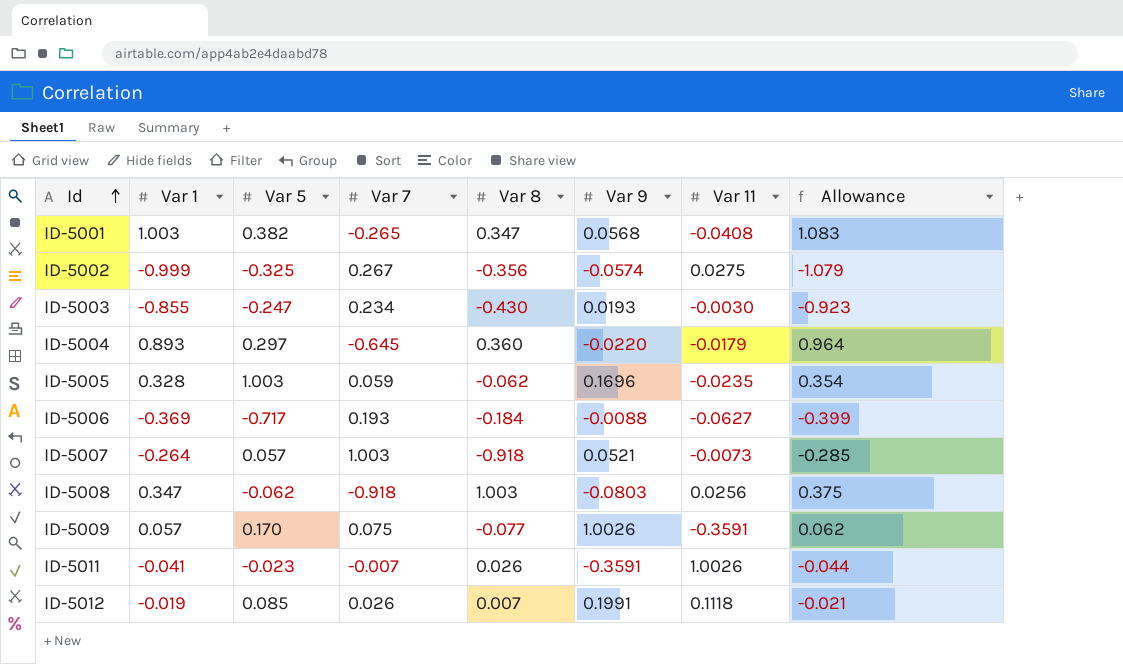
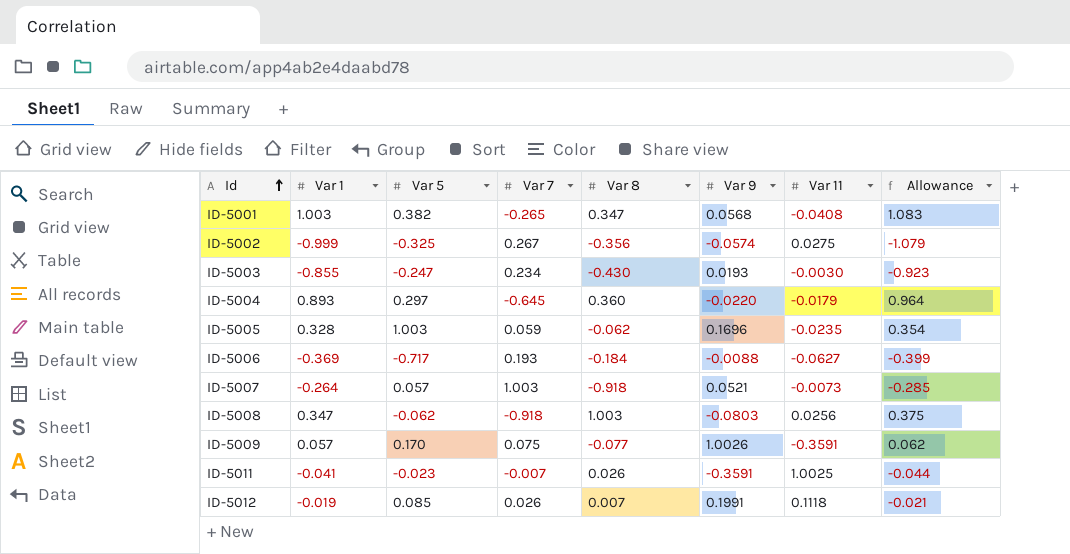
ID-5011 | Var 11: 1.0026 -> 1.0025

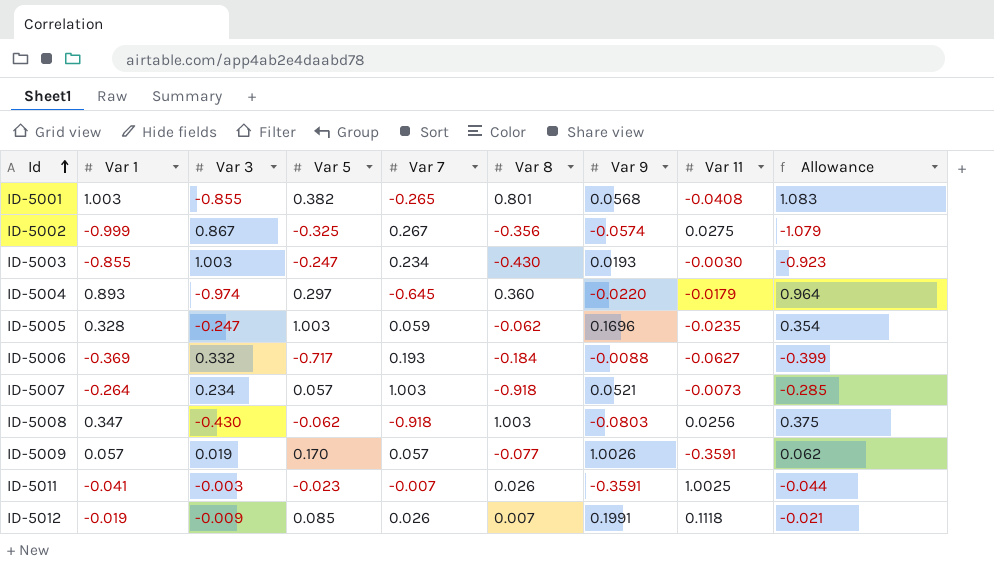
column Var 3 | position: none -> 3
ID-5001 | Var 8: 0.347 -> 0.801
ID-5009 | Var 7: 0.075 -> 0.057

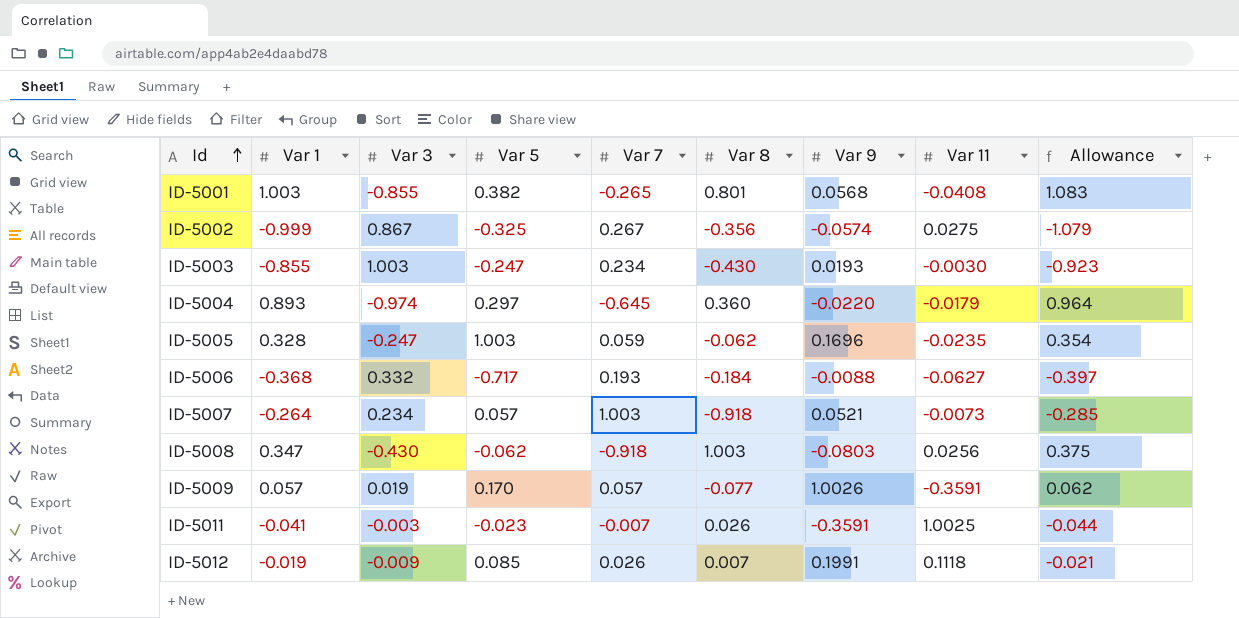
ID-5006 | Var 1: -0.369 -> -0.368
ID-5006 | Allowance: -0.399 -> -0.397

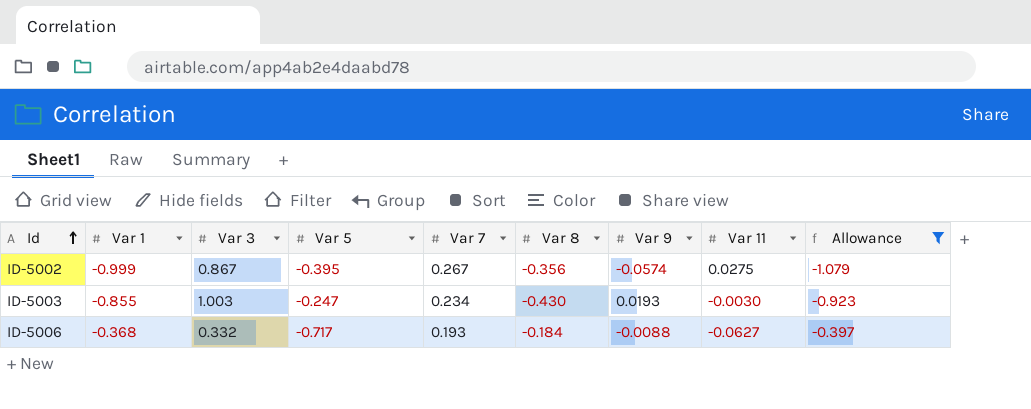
filter: none -> Allowance <= -0.397
ID-5002 | Var 5: -0.325 -> -0.395

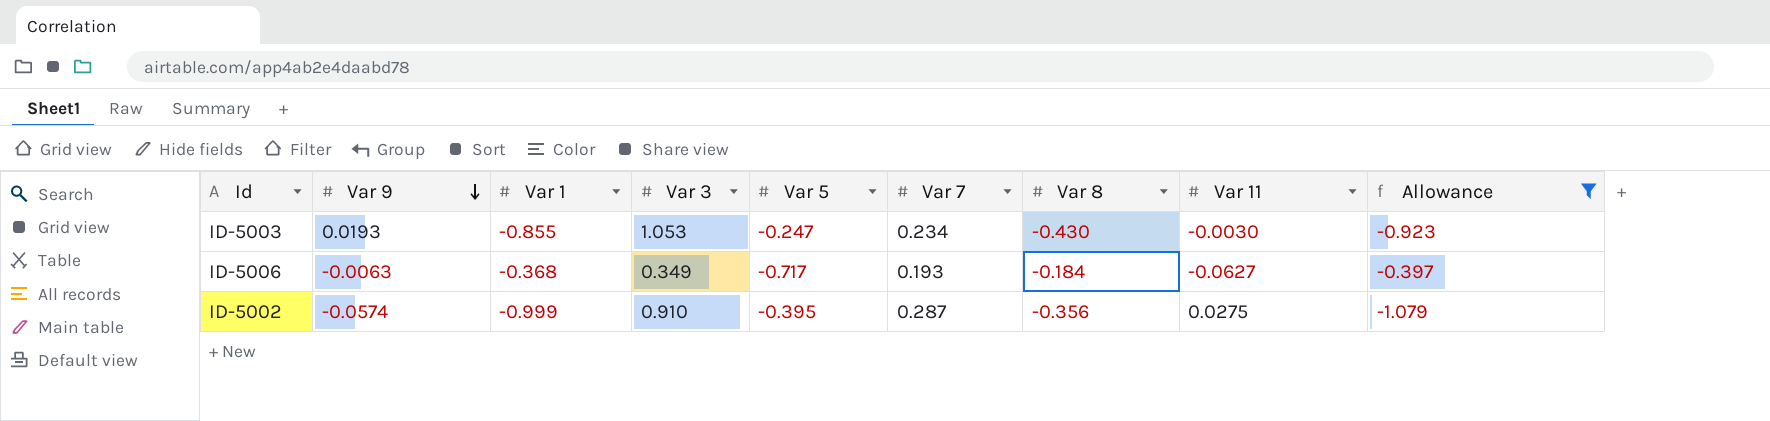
row order: Id ascending -> Var 9 descending
column Var 9 | position: 7 -> 2
ID-5003 | Var 3: 1.003 -> 1.053
ID-5006 | Var 9: -0.0088 -> -0.0063
ID-5006 | Var 3: 0.332 -> 0.349
ID-5002 | Var 3: 0.867 -> 0.910
ID-5002 | Var 7: 0.267 -> 0.287

